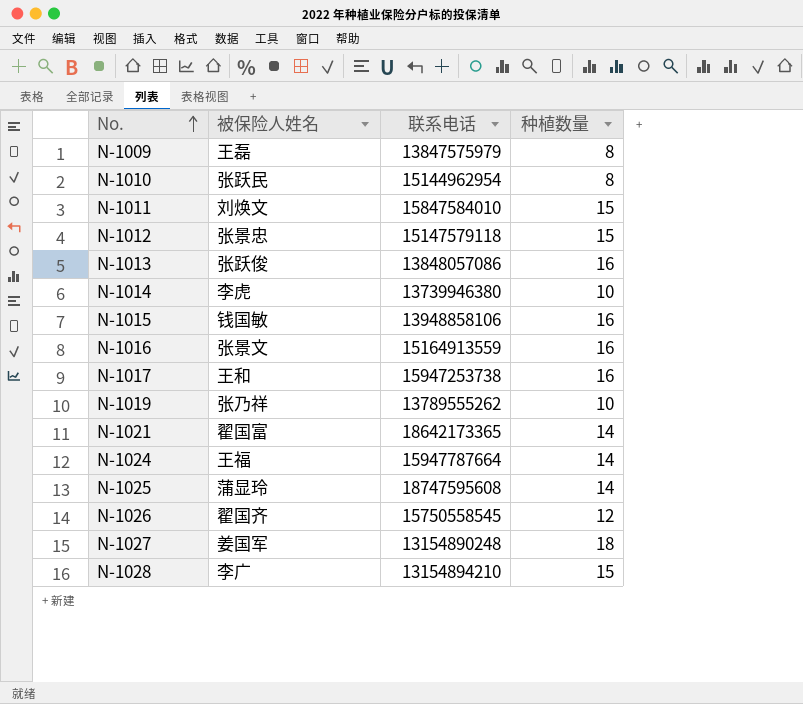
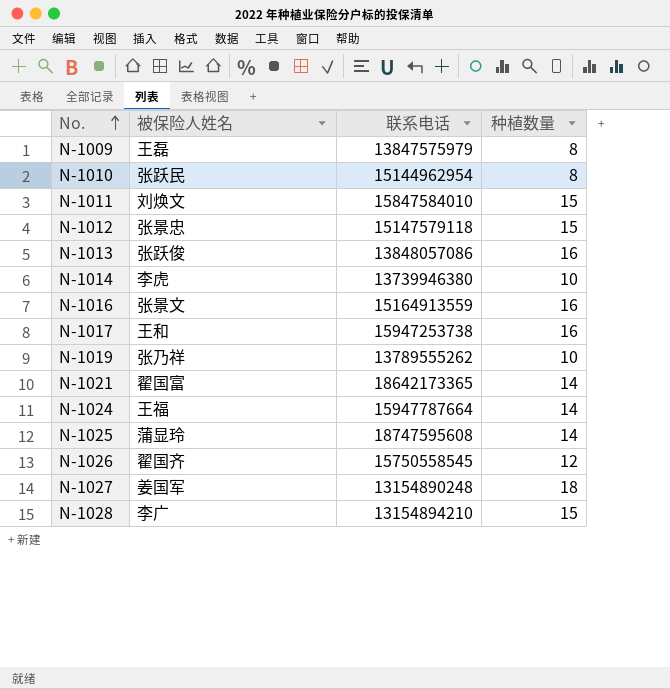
row N-1015: 钱国敏 | 13948858106 | 16 -> none

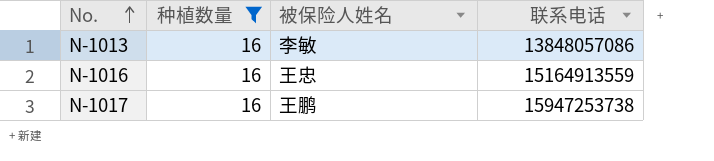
filter: none -> 种植数量 = 16
column 种植数量 | position: 4 -> 2
N-1013 | 被保险人姓名: 张跃俊 -> 李敏
N-1016 | 被保险人姓名: 张景文 -> 王忠
N-1017 | 被保险人姓名: 王和 -> 王鹏

